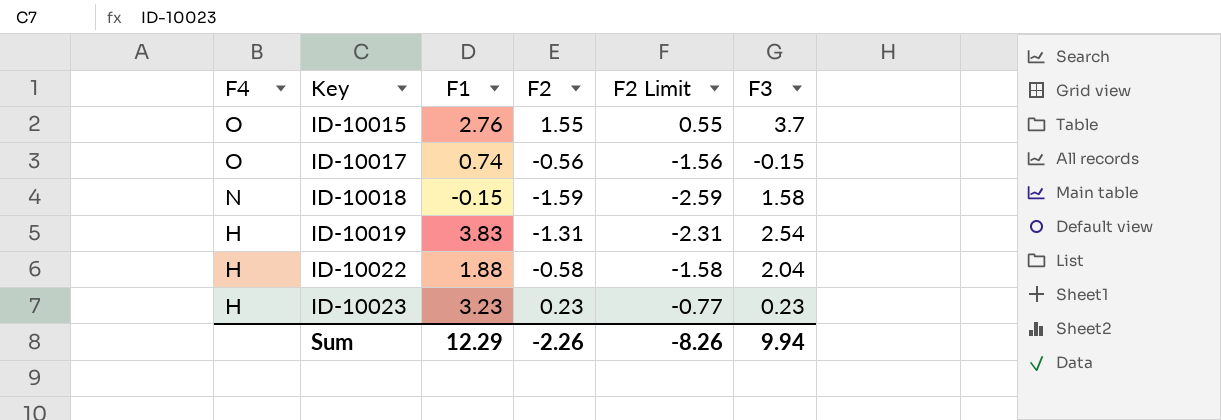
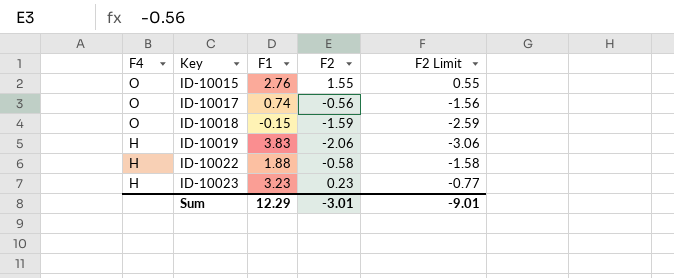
column F3 | position: 6 -> none
ID-10018 | F4: N -> O
ID-10019 | F2: -1.31 -> -2.06
ID-10019 | F2 Limit: -2.31 -> -3.06
Sum | F2: -2.26 -> -3.01
Sum | F2 Limit: -8.26 -> -9.01

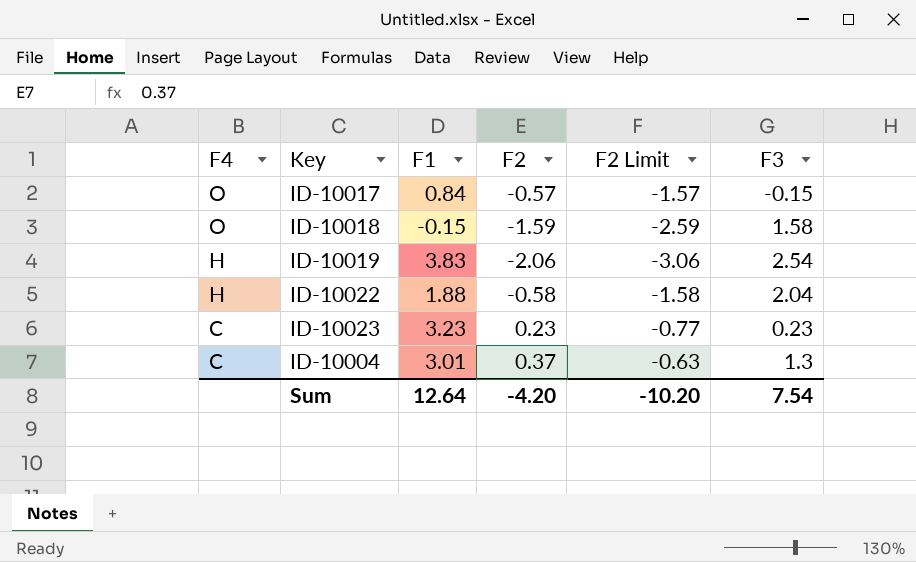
column F3 | position: none -> 6
row ID-10015: O | 2.76 | 1.55 | 0.55 -> none
ID-10017 | F1: 0.74 -> 0.84
ID-10017 | F2: -0.56 -> -0.57
ID-10017 | F2 Limit: -1.56 -> -1.57
ID-10023 | F4: H -> C
row ID-10004: none -> C | 3.01 | 0.37 | -0.63 | 1.3
Sum | F1: 12.29 -> 12.64
Sum | F2: -3.01 -> -4.20
Sum | F2 Limit: -9.01 -> -10.20

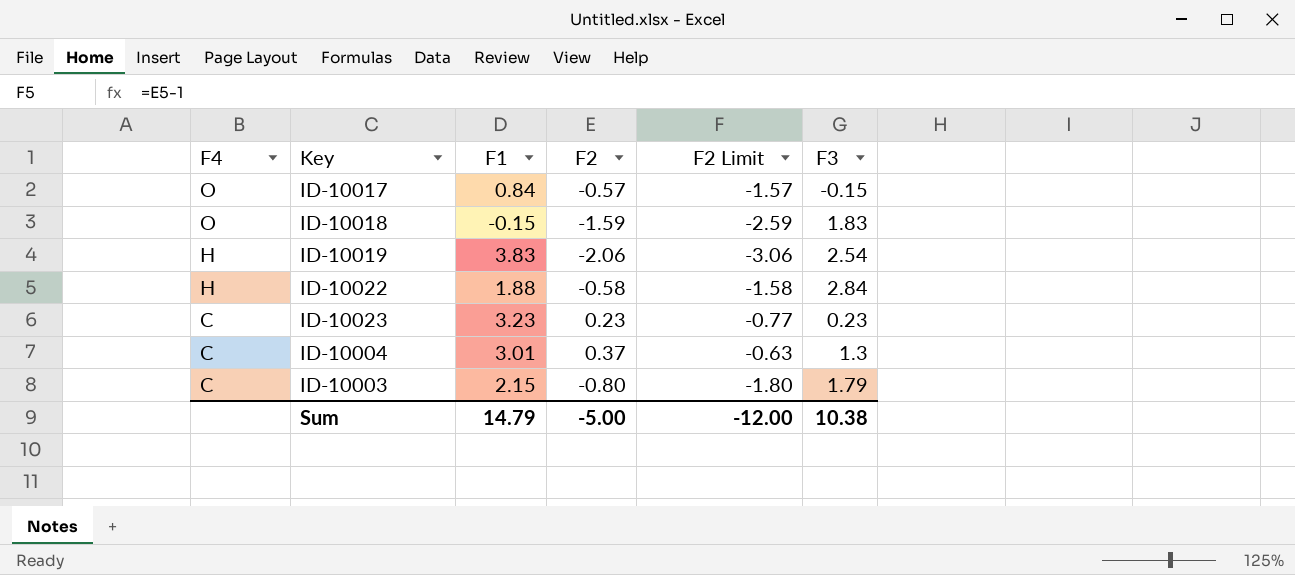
ID-10018 | F3: 1.58 -> 1.83
ID-10022 | F3: 2.04 -> 2.84
row ID-10003: none -> C | 2.15 | -0.80 | -1.80 | 1.79
Sum | F1: 12.64 -> 14.79
Sum | F2: -4.20 -> -5.00
Sum | F2 Limit: -10.20 -> -12.00
Sum | F3: 7.54 -> 10.38

